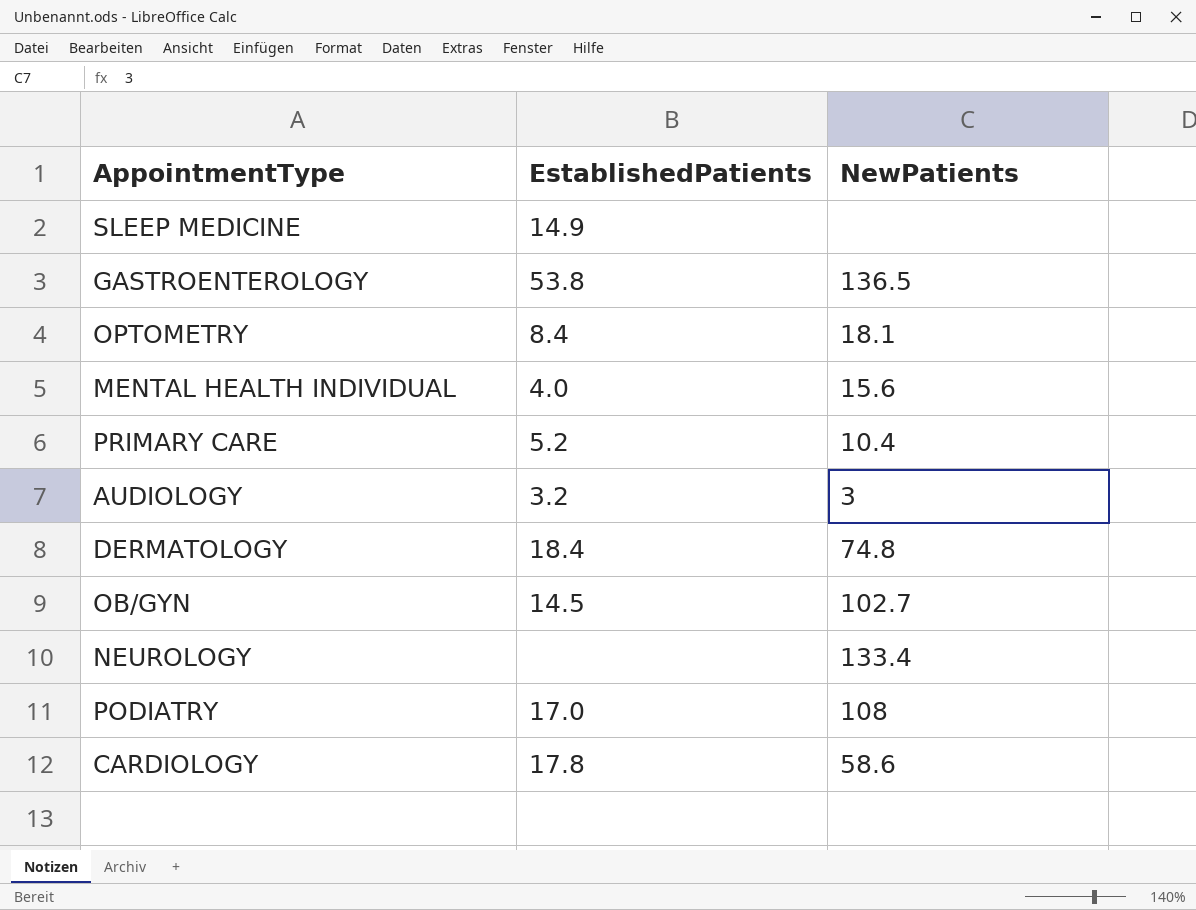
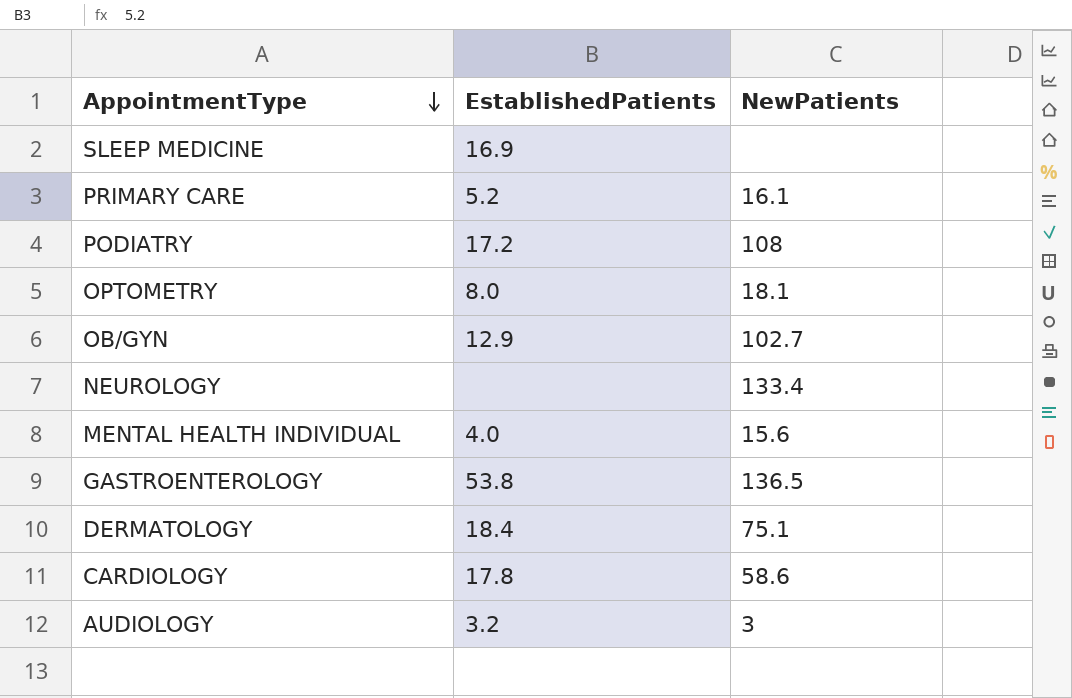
row order: none -> AppointmentType descending
SLEEP MEDICINE | EstablishedPatients: 14.9 -> 16.9
PRIMARY CARE | NewPatients: 10.4 -> 16.1
PODIATRY | EstablishedPatients: 17.0 -> 17.2
OPTOMETRY | EstablishedPatients: 8.4 -> 8.0
OB/GYN | EstablishedPatients: 14.5 -> 12.9
DERMATOLOGY | NewPatients: 74.8 -> 75.1

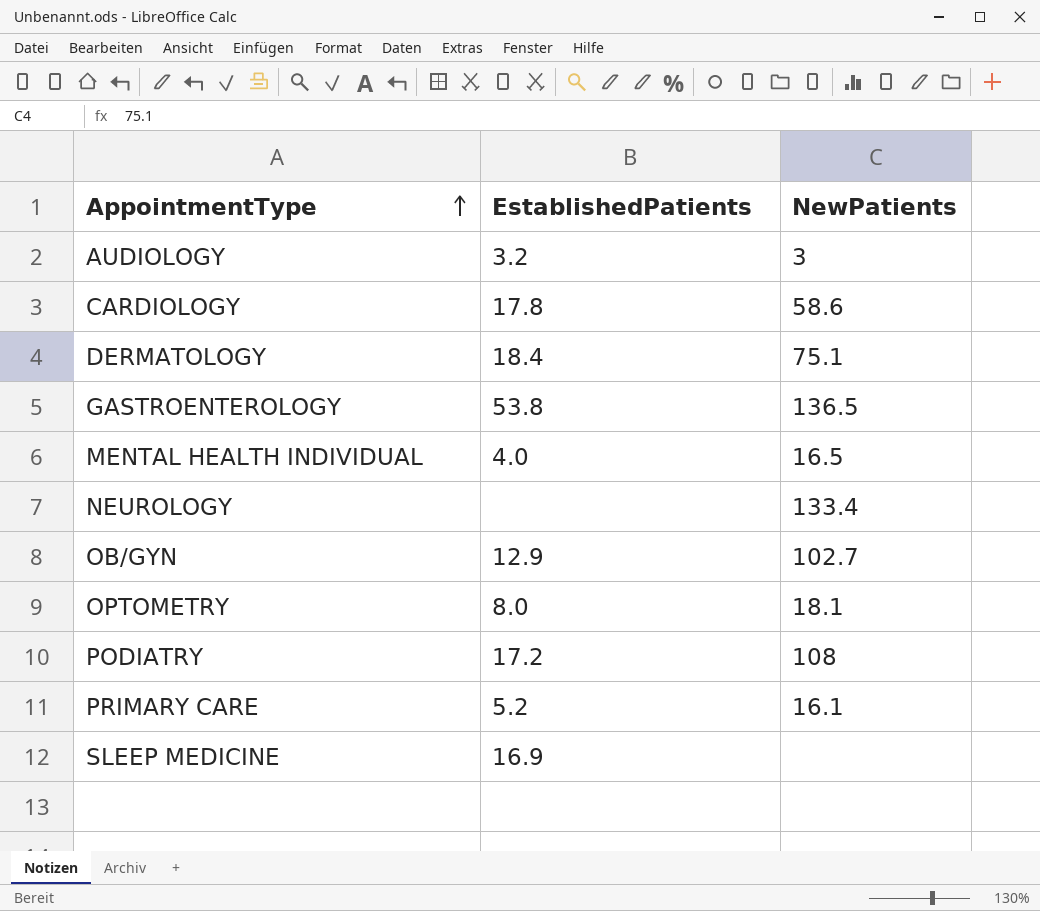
row order: AppointmentType descending -> AppointmentType ascending
MENTAL HEALTH INDIVIDUAL | NewPatients: 15.6 -> 16.5

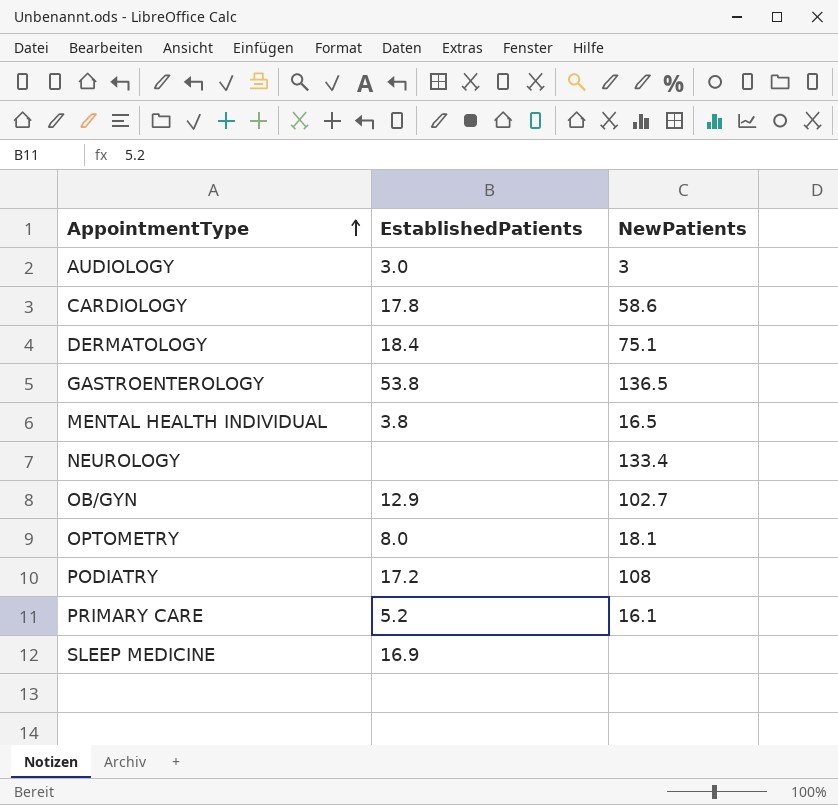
AUDIOLOGY | EstablishedPatients: 3.2 -> 3.0
MENTAL HEALTH INDIVIDUAL | EstablishedPatients: 4.0 -> 3.8

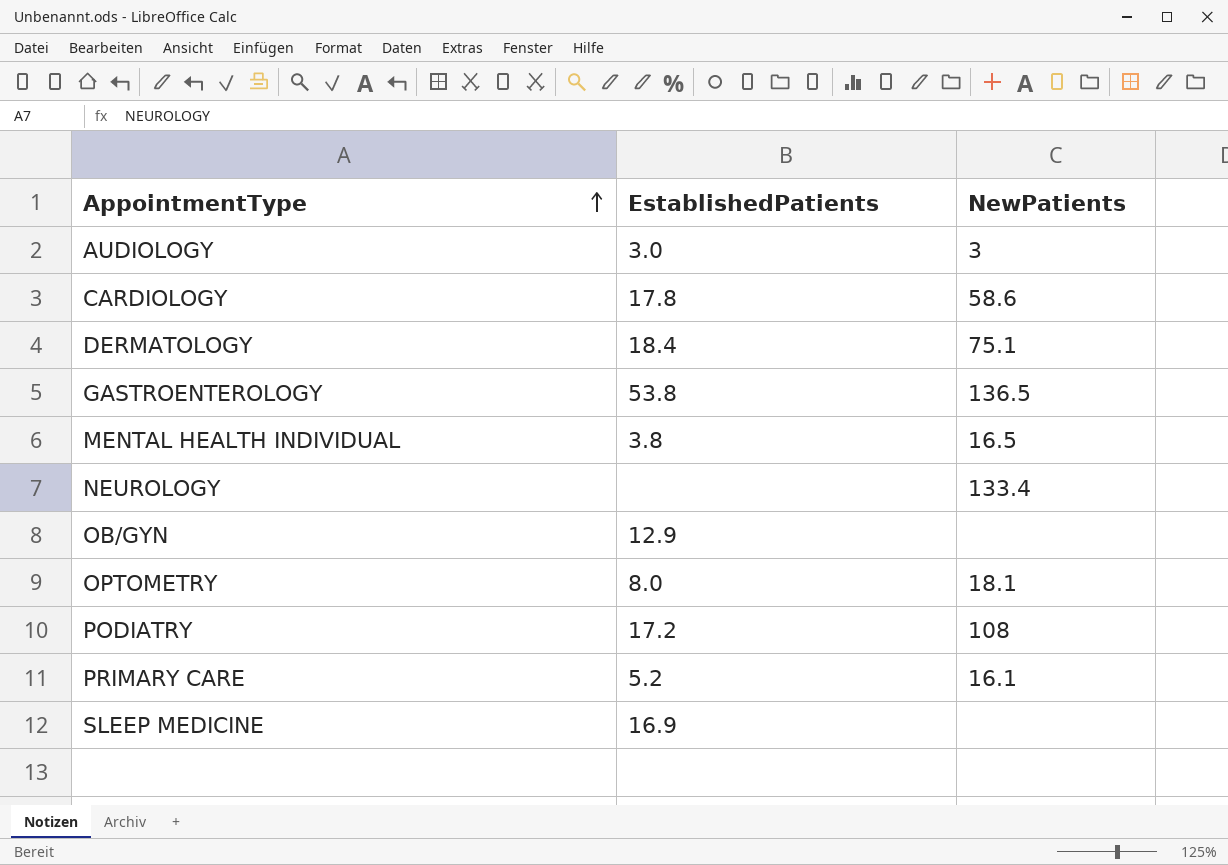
OB/GYN | NewPatients: 102.7 -> none

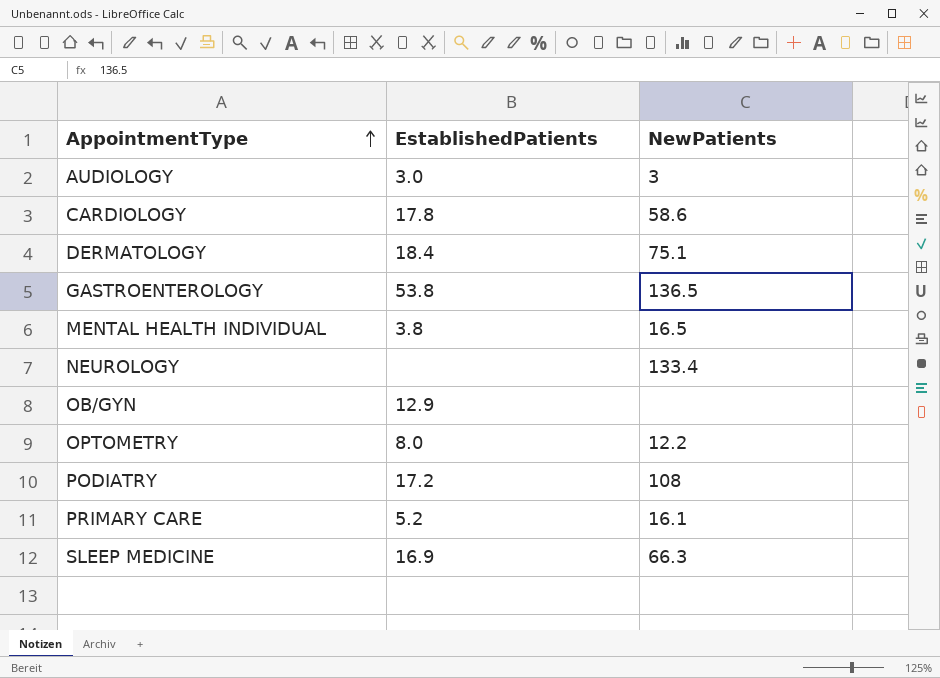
OPTOMETRY | NewPatients: 18.1 -> 12.2
SLEEP MEDICINE | NewPatients: none -> 66.3

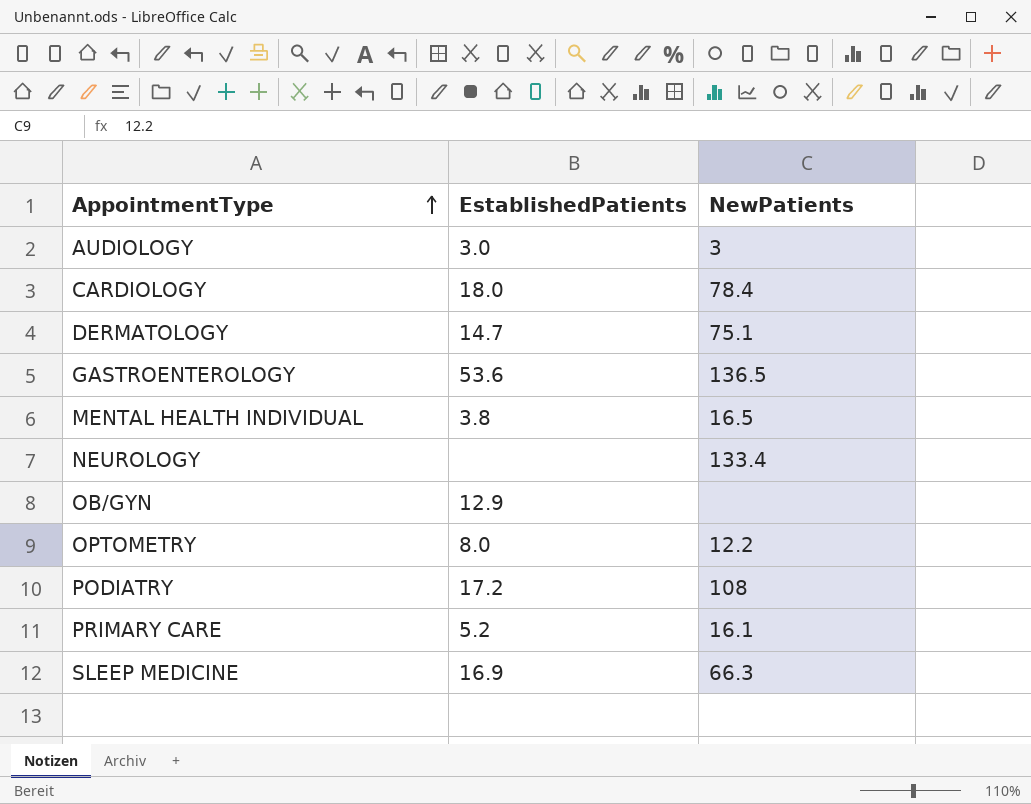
CARDIOLOGY | EstablishedPatients: 17.8 -> 18.0
CARDIOLOGY | NewPatients: 58.6 -> 78.4
DERMATOLOGY | EstablishedPatients: 18.4 -> 14.7
GASTROENTEROLOGY | EstablishedPatients: 53.8 -> 53.6

